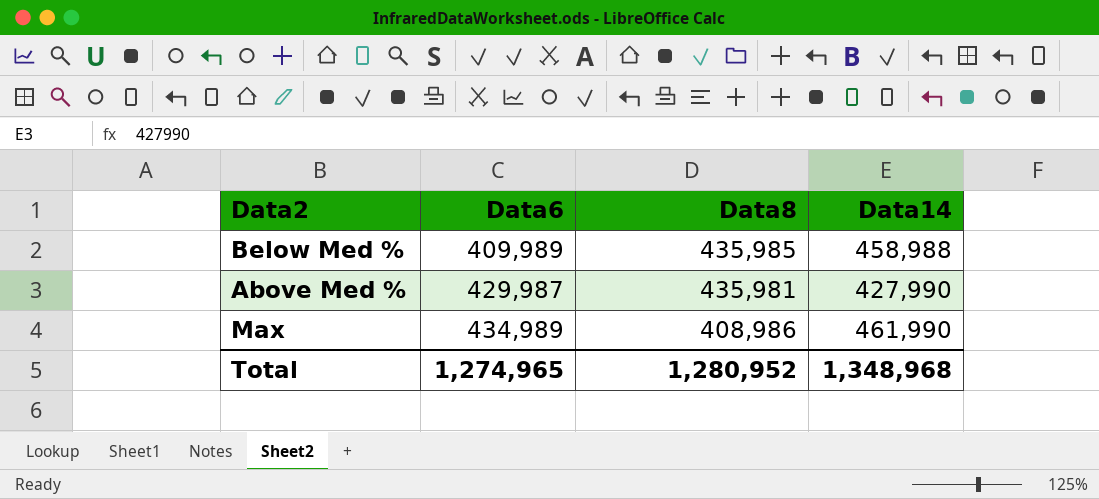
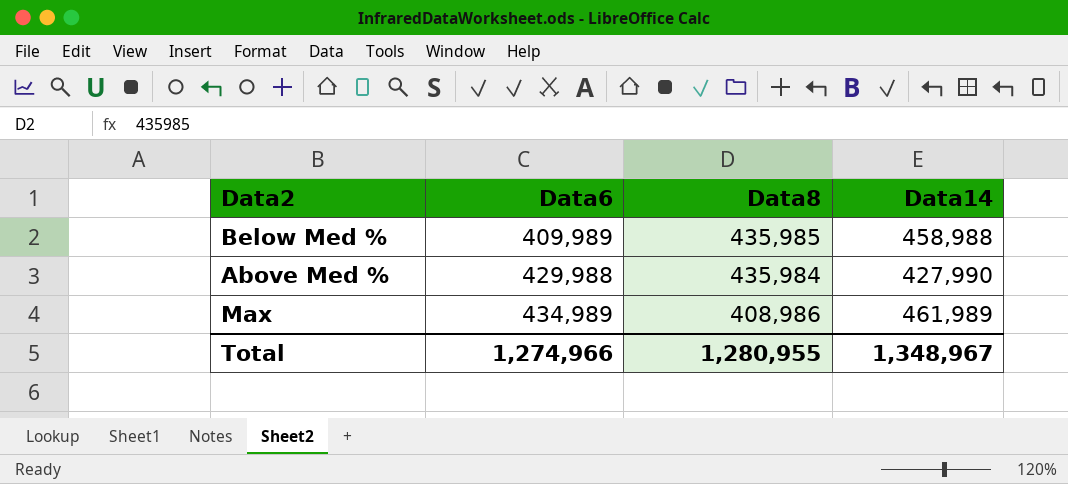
Above Med % | Data6: 429,987 -> 429,988
Above Med % | Data8: 435,981 -> 435,984
Max | Data14: 461,990 -> 461,989
Total | Data6: 1,274,965 -> 1,274,966
Total | Data8: 1,280,952 -> 1,280,955
Total | Data14: 1,348,968 -> 1,348,967

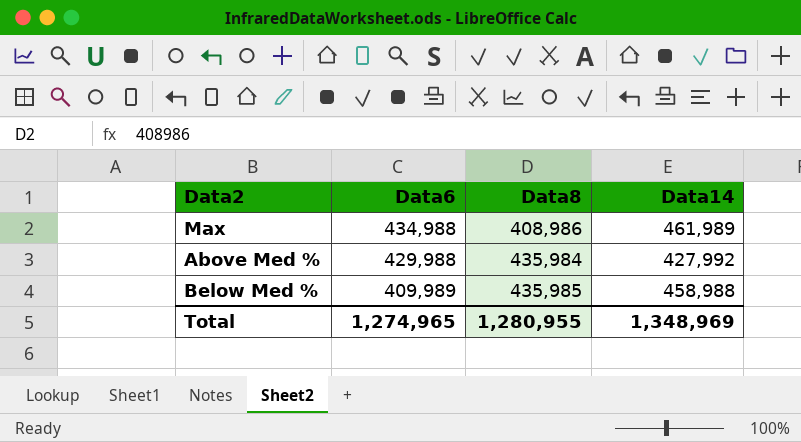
row order: Data6 ascending -> Data6 descending
Max | Data6: 434,989 -> 434,988
Above Med % | Data14: 427,990 -> 427,992
Total | Data6: 1,274,966 -> 1,274,965
Total | Data14: 1,348,967 -> 1,348,969

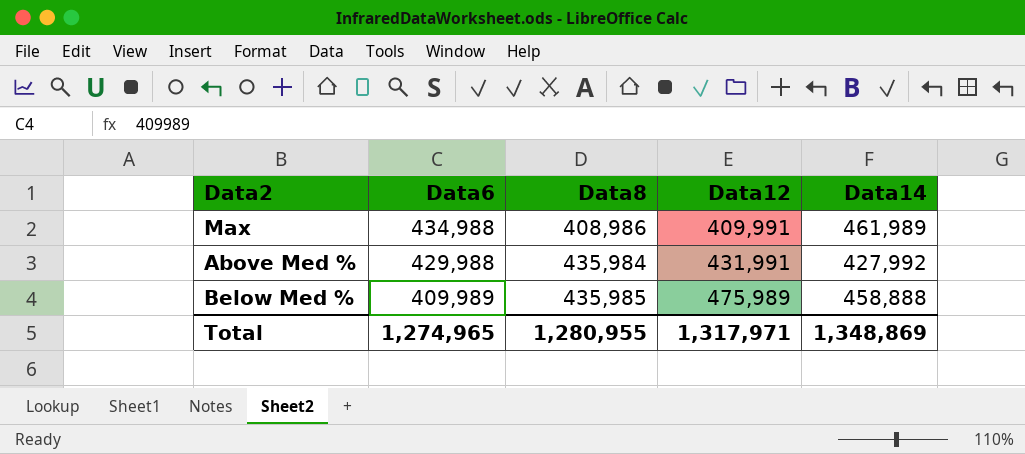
column Data12 | position: none -> 4
Below Med % | Data14: 458,988 -> 458,888
Total | Data14: 1,348,969 -> 1,348,869

